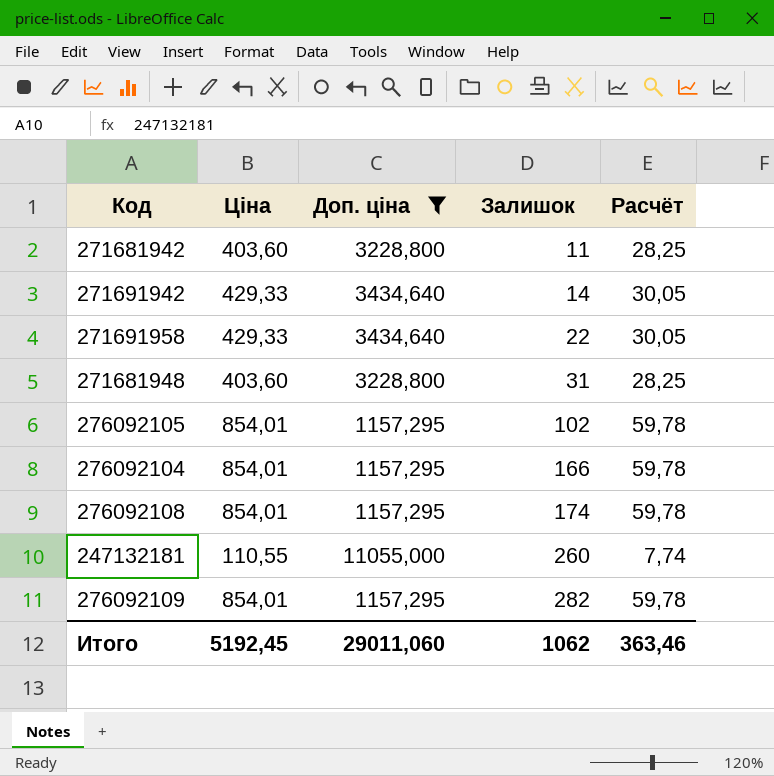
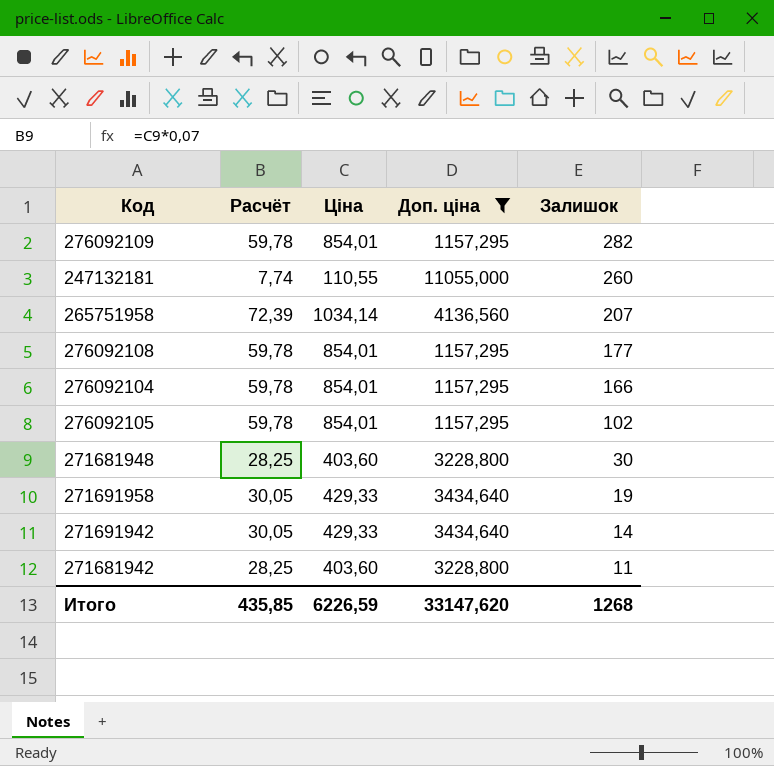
row order: Залишок ascending -> Залишок descending
column Расчёт | position: 5 -> 2
row 265751958: none -> 72,39 | 1034,14 | 4136,560 | 207
276092108 | Залишок: 174 -> 177
271681948 | Залишок: 31 -> 30
271691958 | Залишок: 22 -> 19
Итого | Расчёт: 363,46 -> 435,85
Итого | Ціна: 5192,45 -> 6226,59
Итого | Доп. ціна: 29011,060 -> 33147,620
Итого | Залишок: 1062 -> 1268

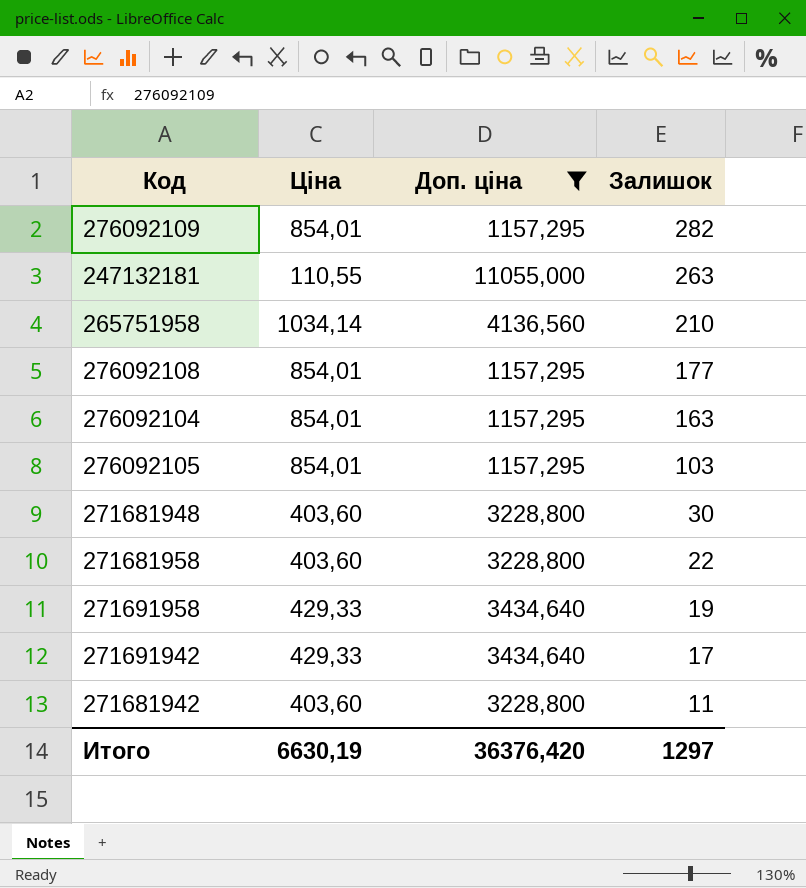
column Расчёт | formula: [Ціна] * 0,07 -> none
247132181 | Залишок: 260 -> 263
265751958 | Залишок: 207 -> 210
276092104 | Залишок: 166 -> 163
276092105 | Залишок: 102 -> 103
row 271681958: none -> 403,60 | 3228,800 | 22
271691942 | Залишок: 14 -> 17
Итого | Ціна: 6226,59 -> 6630,19
Итого | Доп. ціна: 33147,620 -> 36376,420
Итого | Залишок: 1268 -> 1297

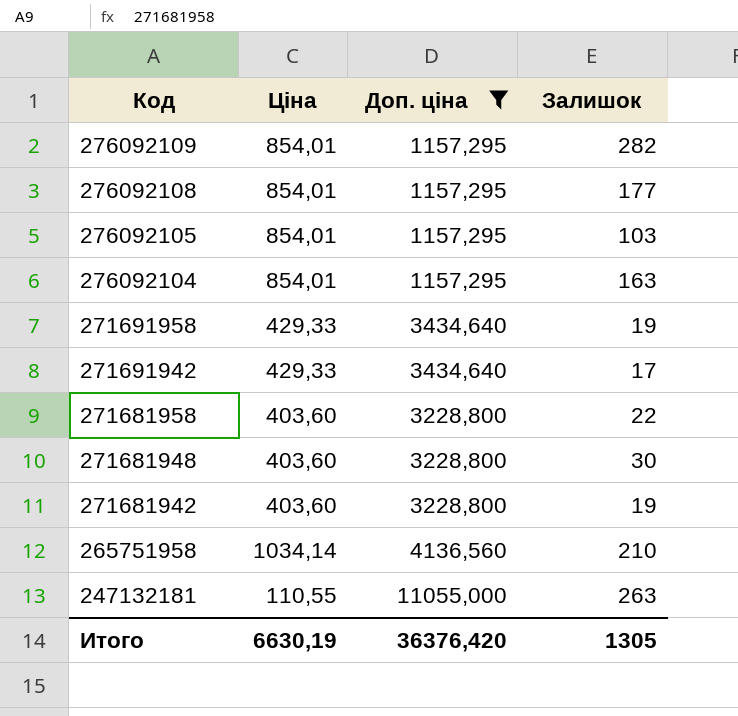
row order: Залишок descending -> Код descending
271681942 | Залишок: 11 -> 19
Итого | Залишок: 1297 -> 1305

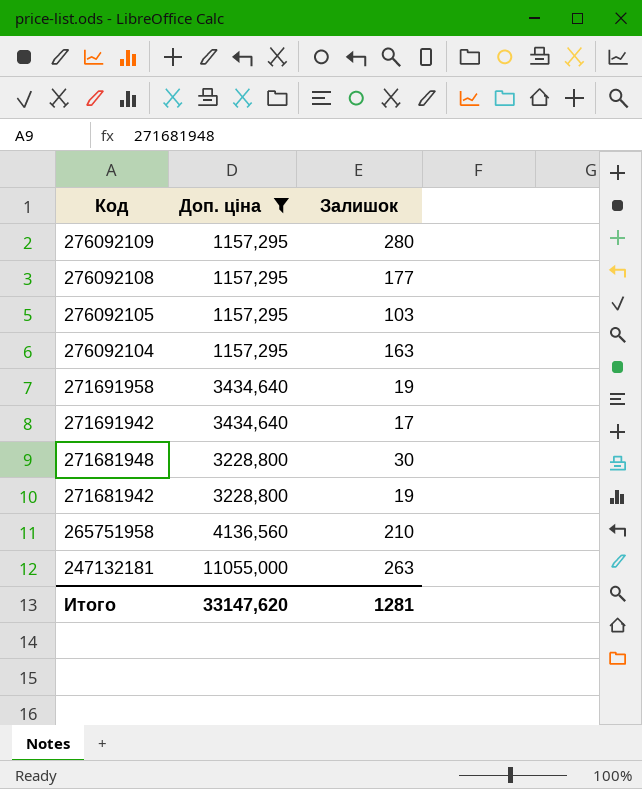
column Ціна | position: 2 -> none
row 271681958: 403,60 | 3228,800 | 22 -> none
276092109 | Залишок: 282 -> 280
Итого | Доп. ціна: 36376,420 -> 33147,620
Итого | Залишок: 1305 -> 1281

